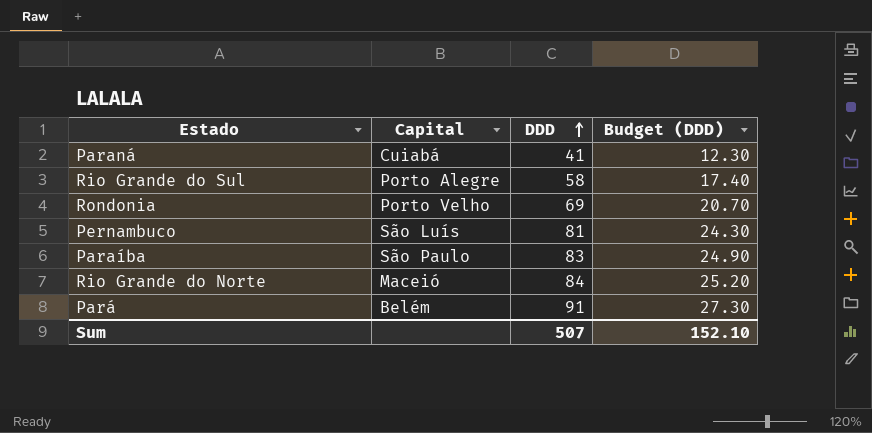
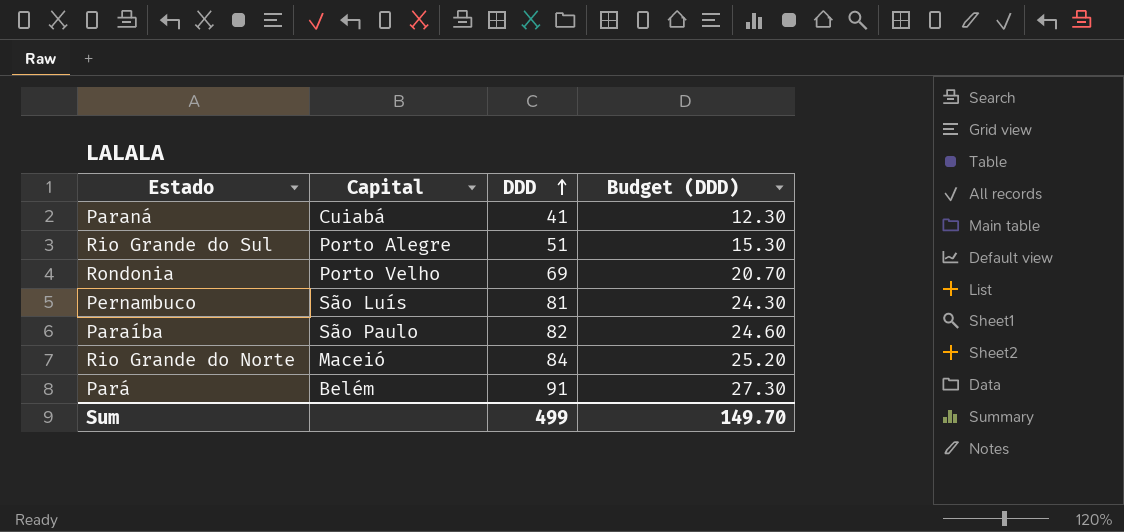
Rio Grande do Sul | DDD: 58 -> 51
Rio Grande do Sul | Budget (DDD): 17.40 -> 15.30
Paraíba | DDD: 83 -> 82
Paraíba | Budget (DDD): 24.90 -> 24.60
Sum | DDD: 507 -> 499
Sum | Budget (DDD): 152.10 -> 149.70

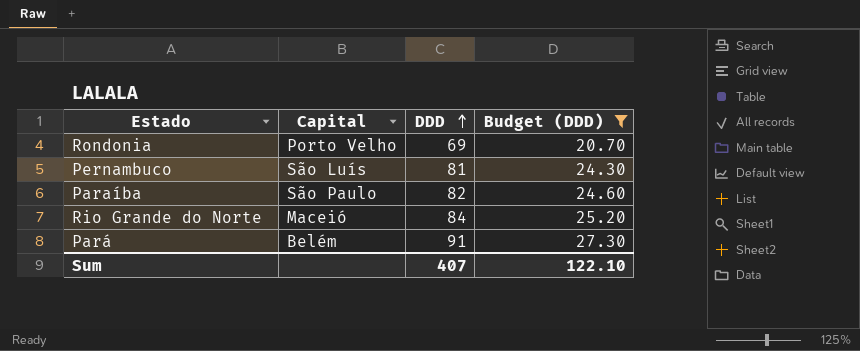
filter: none -> Budget (DDD) >= 20.70
Sum | DDD: 499 -> 407
Sum | Budget (DDD): 149.70 -> 122.10

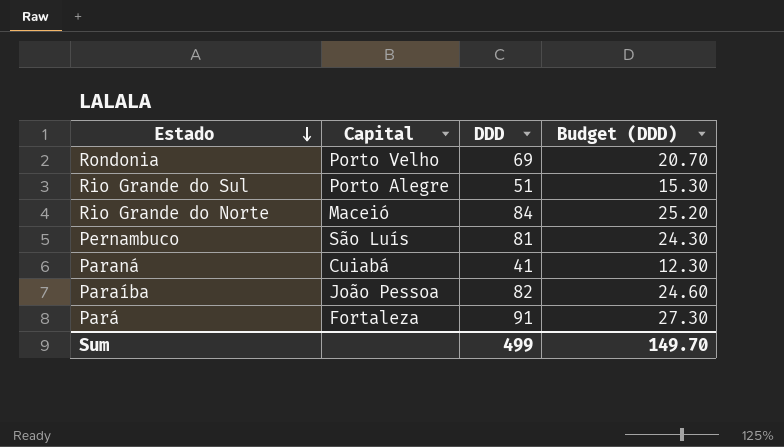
filter: Budget (DDD) >= 20.70 -> none
row order: DDD ascending -> Estado descending
Paraíba | Capital: São Paulo -> João Pessoa
Pará | Capital: Belém -> Fortaleza
Sum | DDD: 407 -> 499
Sum | Budget (DDD): 122.10 -> 149.70

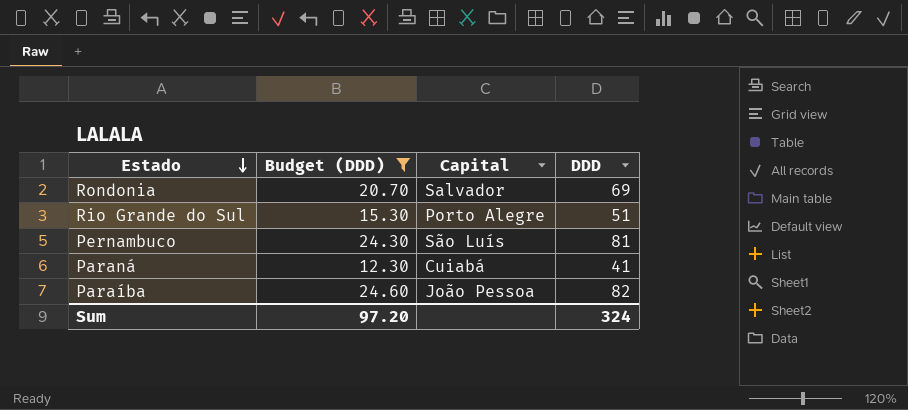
filter: none -> Budget (DDD) <= 24.60
column Budget (DDD) | position: 4 -> 2
Rondonia | Capital: Porto Velho -> Salvador
Sum | Budget (DDD): 149.70 -> 97.20
Sum | DDD: 499 -> 324

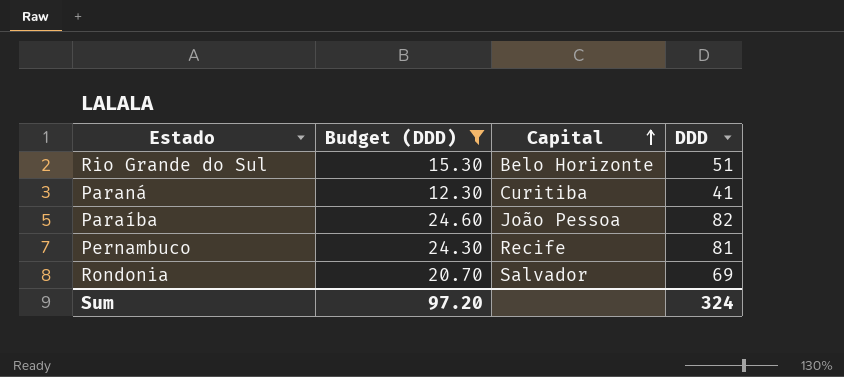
row order: Estado descending -> Capital ascending
Rio Grande do Sul | Capital: Porto Alegre -> Belo Horizonte
Paraná | Capital: Cuiabá -> Curitiba
Pernambuco | Capital: São Luís -> Recife

